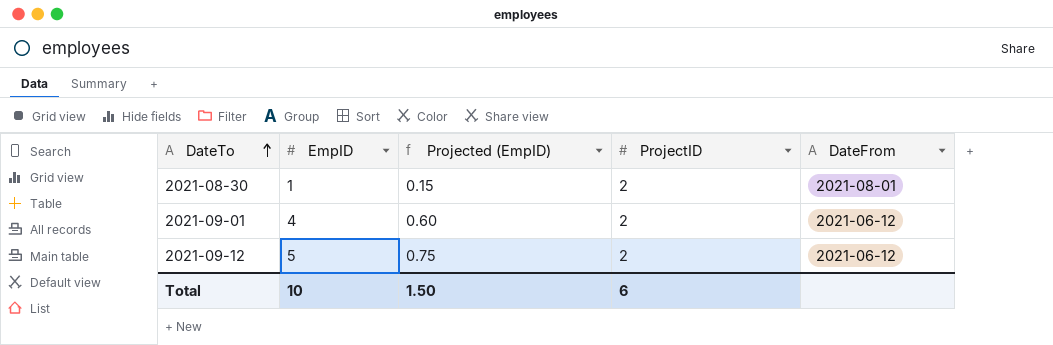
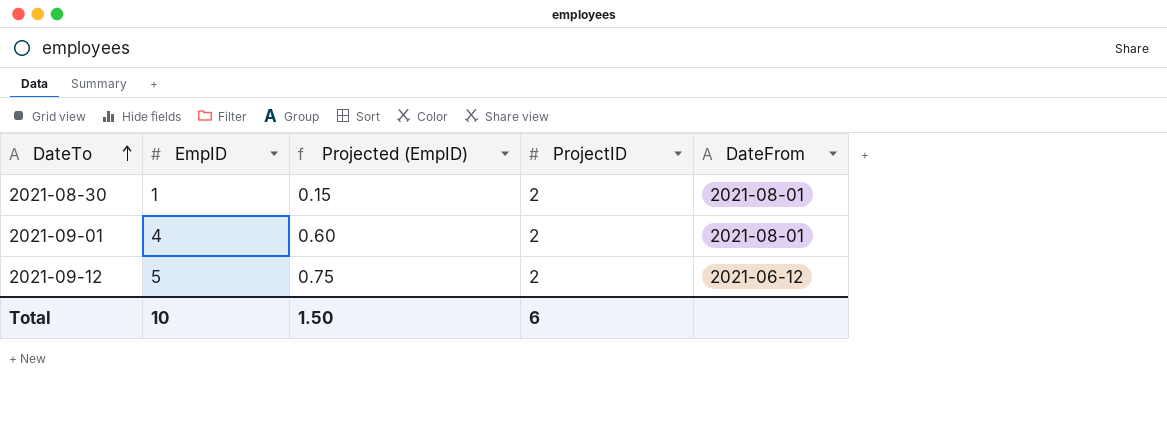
2021-09-01 | DateFrom: 2021-06-12 -> 2021-08-01

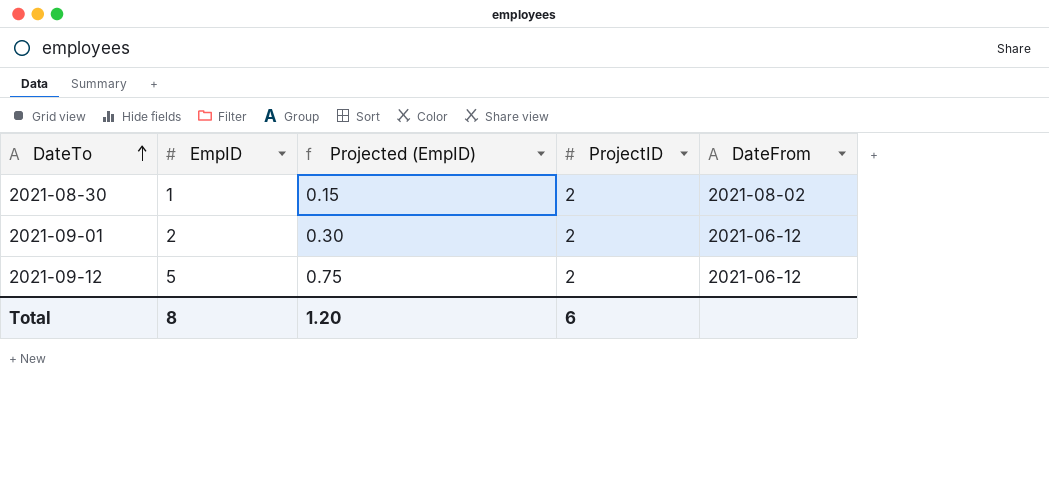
2021-08-30 | DateFrom: 2021-08-01 -> 2021-08-02
2021-09-01 | EmpID: 4 -> 2
2021-09-01 | Projected (EmpID): 0.60 -> 0.30
2021-09-01 | DateFrom: 2021-08-01 -> 2021-06-12
Total | EmpID: 10 -> 8
Total | Projected (EmpID): 1.50 -> 1.20

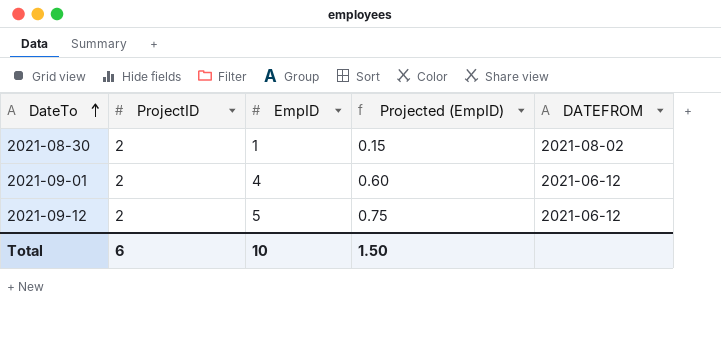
column ProjectID | position: 4 -> 2
column name: DateFrom -> DATEFROM
2021-09-01 | EmpID: 2 -> 4
2021-09-01 | Projected (EmpID): 0.30 -> 0.60
Total | EmpID: 8 -> 10
Total | Projected (EmpID): 1.20 -> 1.50

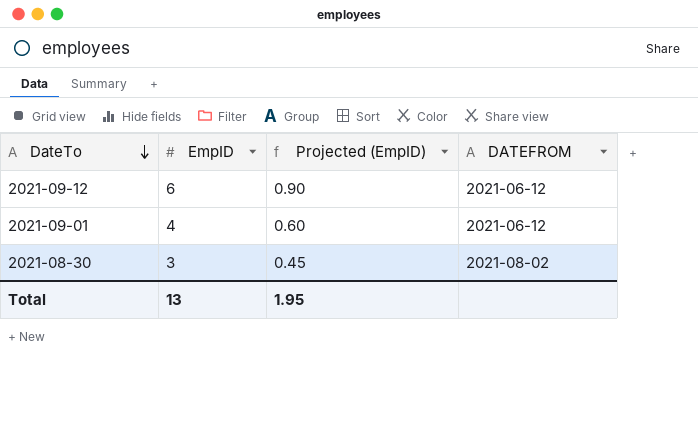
row order: DateTo ascending -> DateTo descending
column ProjectID | position: 2 -> none
2021-09-12 | EmpID: 5 -> 6
2021-09-12 | Projected (EmpID): 0.75 -> 0.90
2021-08-30 | EmpID: 1 -> 3
2021-08-30 | Projected (EmpID): 0.15 -> 0.45
Total | EmpID: 10 -> 13
Total | Projected (EmpID): 1.50 -> 1.95

